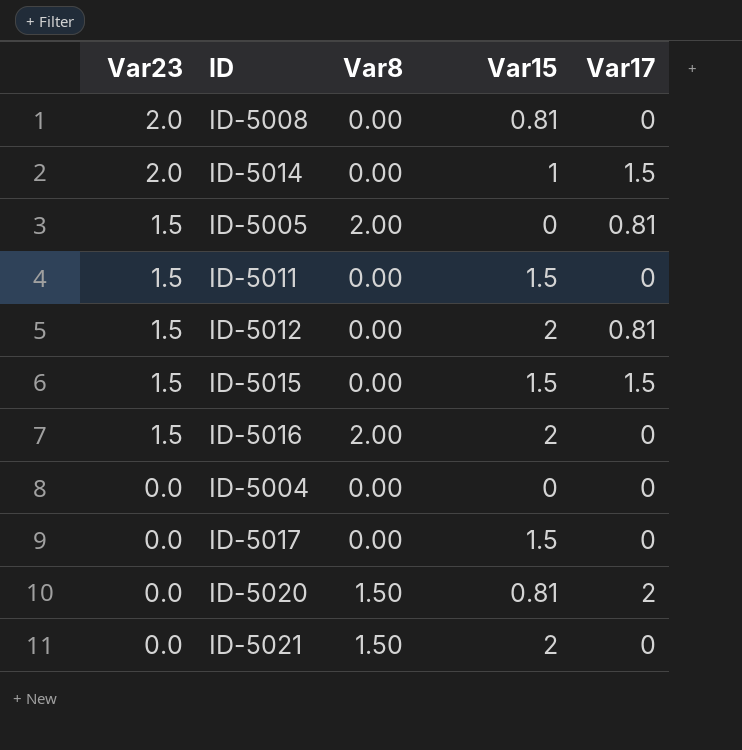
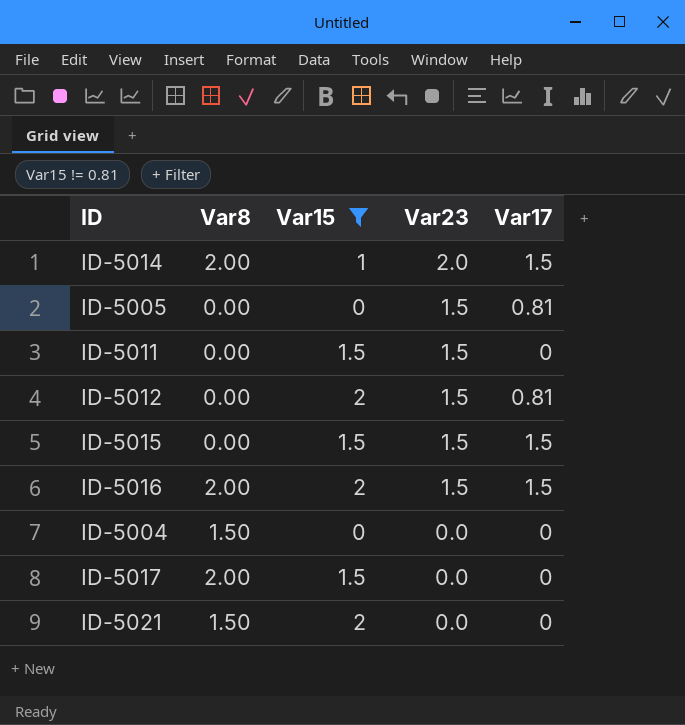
filter: none -> Var15 != 0.81
column Var23 | position: 1 -> 4
ID-5014 | Var8: 0.00 -> 2.00
ID-5005 | Var8: 2.00 -> 0.00
ID-5016 | Var17: 0 -> 1.5
ID-5004 | Var8: 0.00 -> 1.50
ID-5017 | Var8: 0.00 -> 2.00

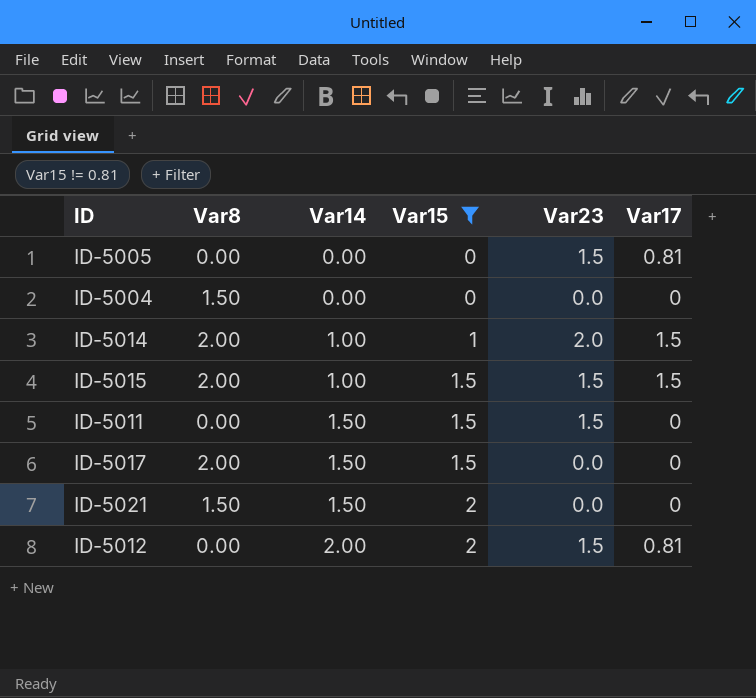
row order: Var23 descending -> Var14 ascending
column Var14 | position: none -> 3
row ID-5016: 2.00 | 2 | 1.5 | 1.5 -> none
ID-5015 | Var8: 0.00 -> 2.00

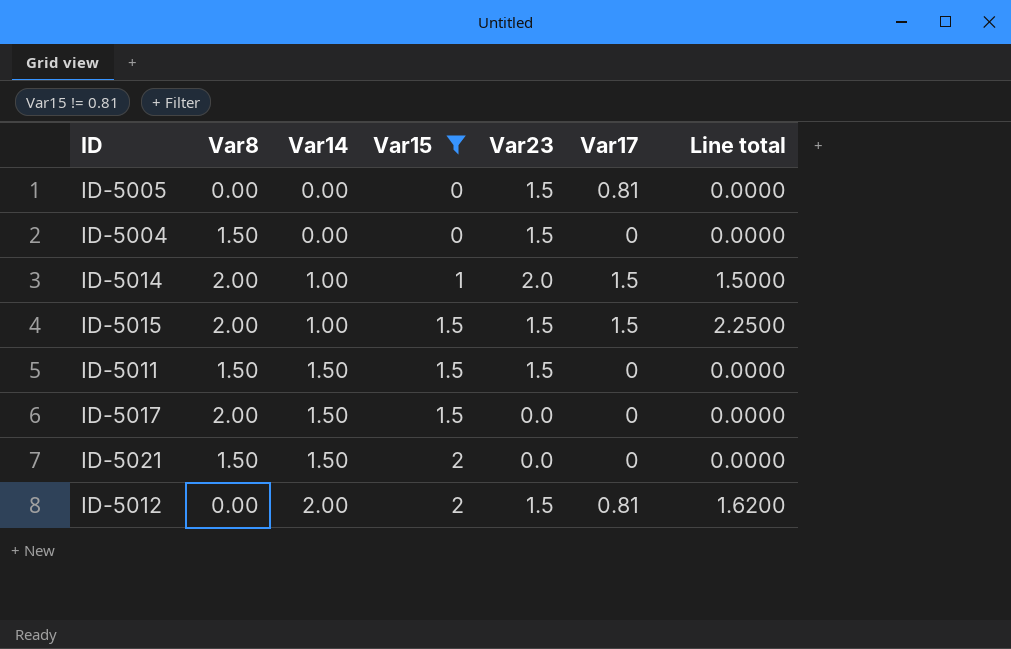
column Line total | formula: none -> [Var15] * [Var17]
ID-5004 | Var23: 0.0 -> 1.5
ID-5011 | Var8: 0.00 -> 1.50

